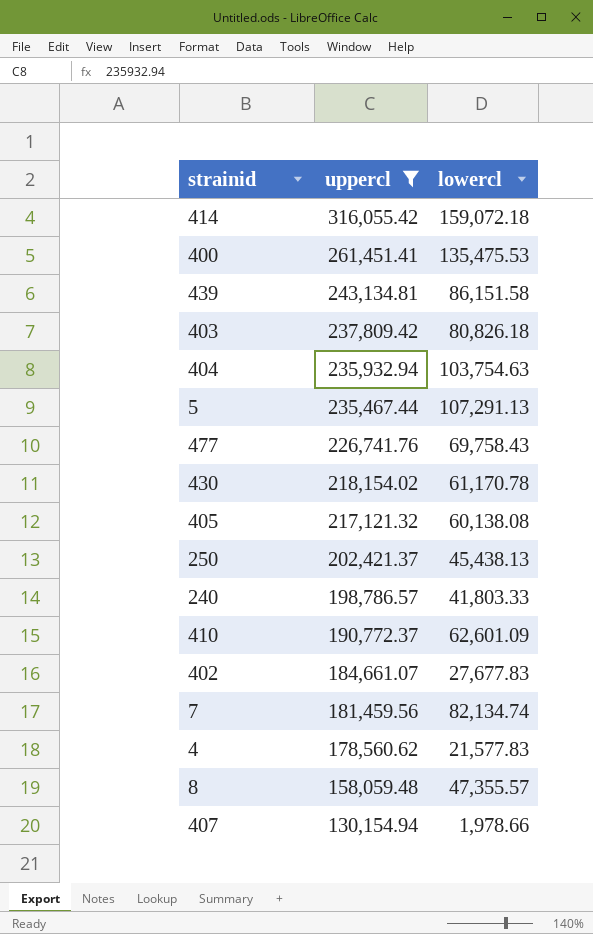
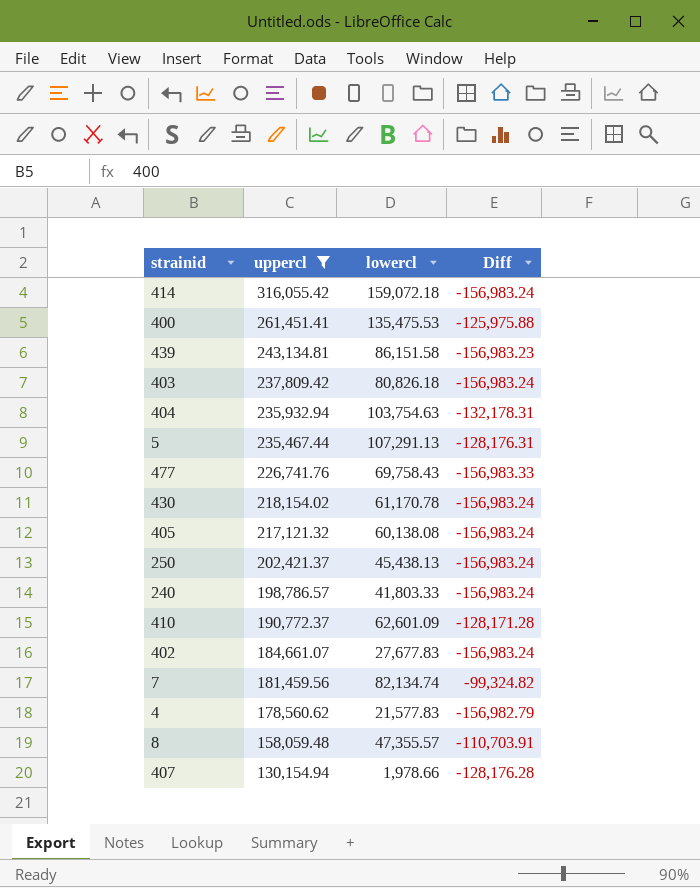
column Diff | formula: none -> [lowercl] - [uppercl]

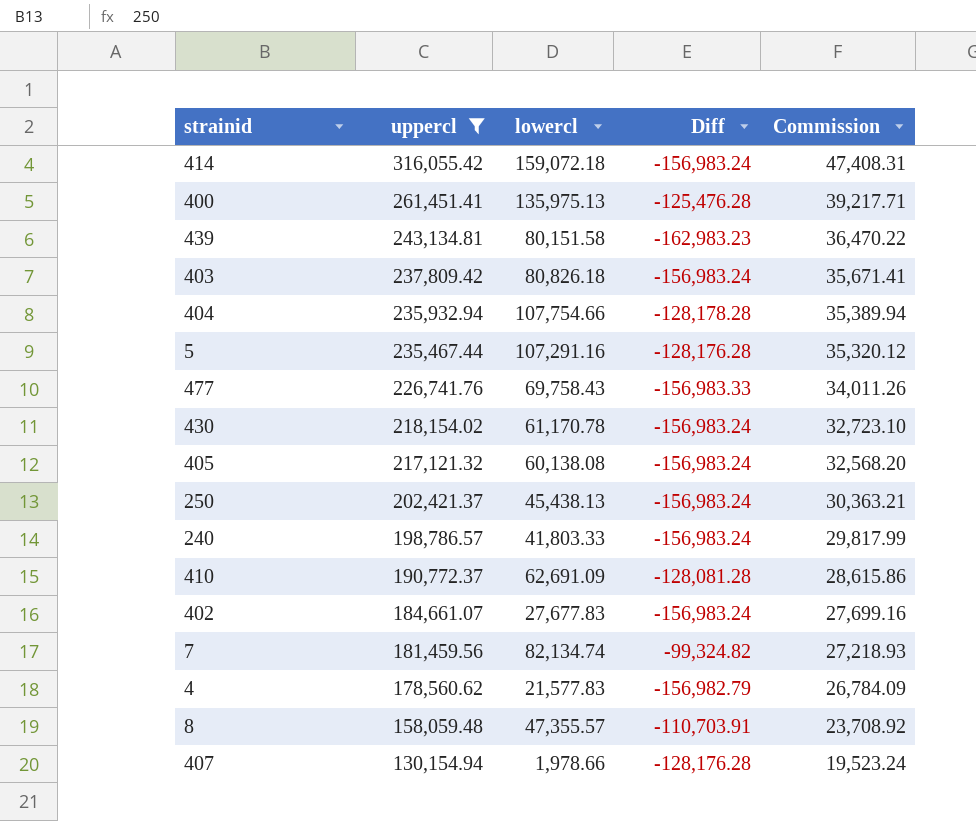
column Commission | formula: none -> [uppercl] * 0.15
400 | lowercl: 135,475.53 -> 135,975.13
400 | Diff: -125,975.88 -> -125,476.28
439 | lowercl: 86,151.58 -> 80,151.58
439 | Diff: -156,983.23 -> -162,983.23
404 | lowercl: 103,754.63 -> 107,754.66
404 | Diff: -132,178.31 -> -128,178.28
5 | lowercl: 107,291.13 -> 107,291.16
5 | Diff: -128,176.31 -> -128,176.28
410 | lowercl: 62,601.09 -> 62,691.09
410 | Diff: -128,171.28 -> -128,081.28

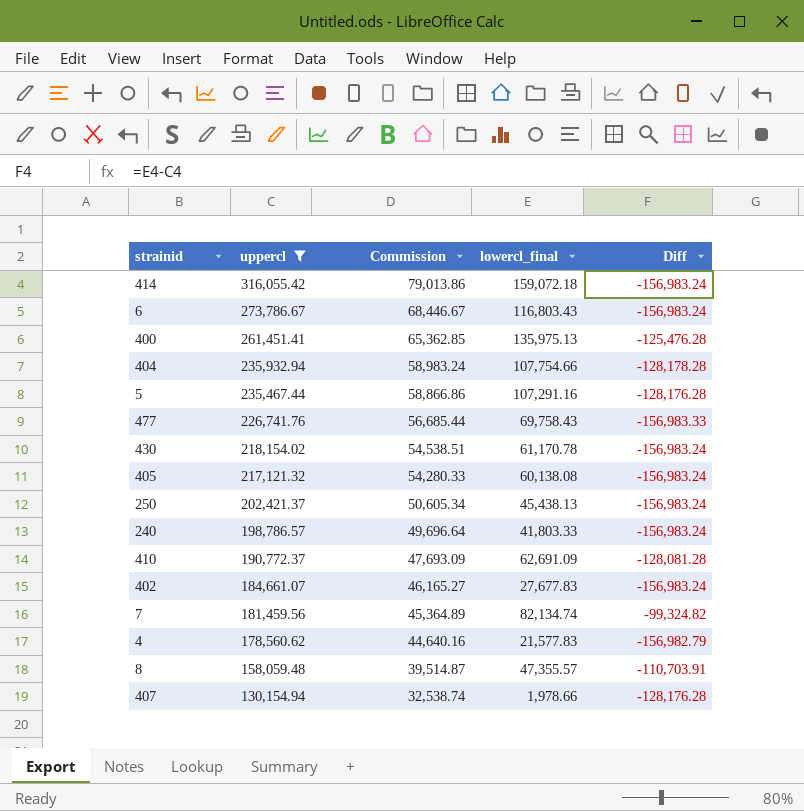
column Commission | formula: [uppercl] * 0.15 -> [uppercl] * 0.25
column Commission | position: 5 -> 3
column name: lowercl -> lowercl_final
row 439: 243,134.81 | 80,151.58 | -162,983.23 | 36,470.22 -> none
row 403: 237,809.42 | 80,826.18 | -156,983.24 | 35,671.41 -> none
row 6: none -> 273,786.67 | 68,446.67 | 116,803.43 | -156,983.24

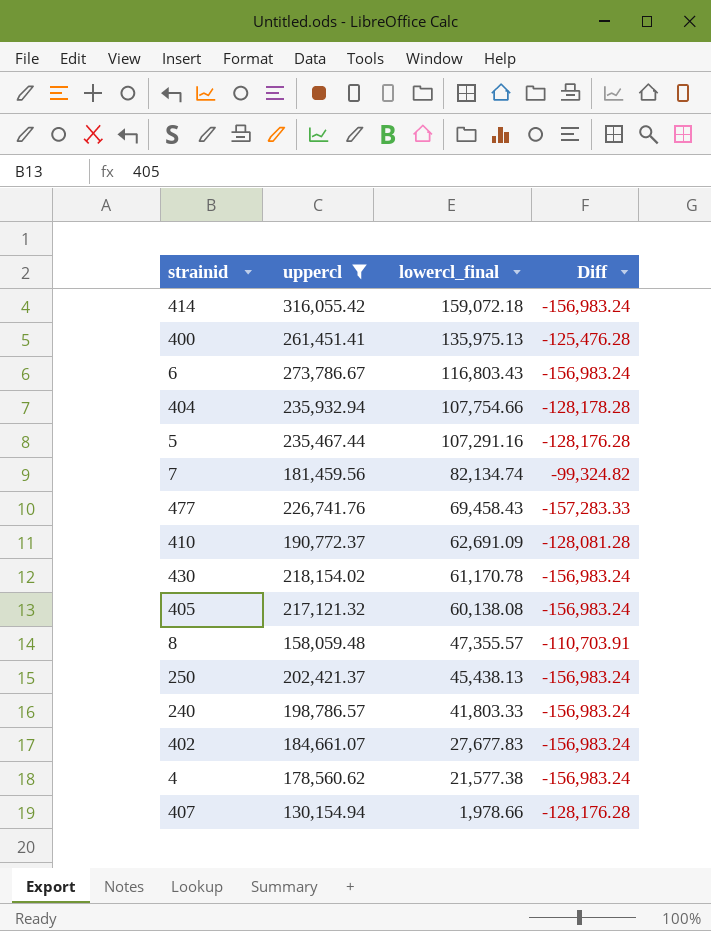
row order: uppercl descending -> lowercl_final descending
column Commission | formula: [uppercl] * 0.25 -> none
477 | lowercl_final: 69,758.43 -> 69,458.43
477 | Diff: -156,983.33 -> -157,283.33
4 | lowercl_final: 21,577.83 -> 21,577.38
4 | Diff: -156,982.79 -> -156,983.24

